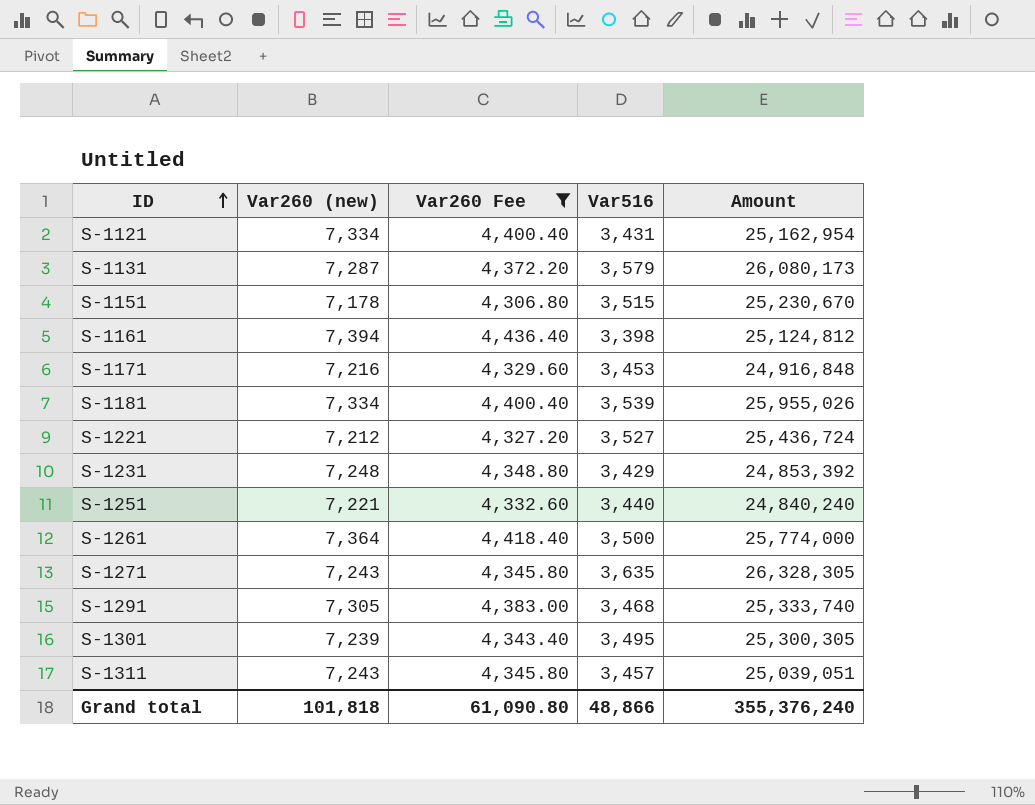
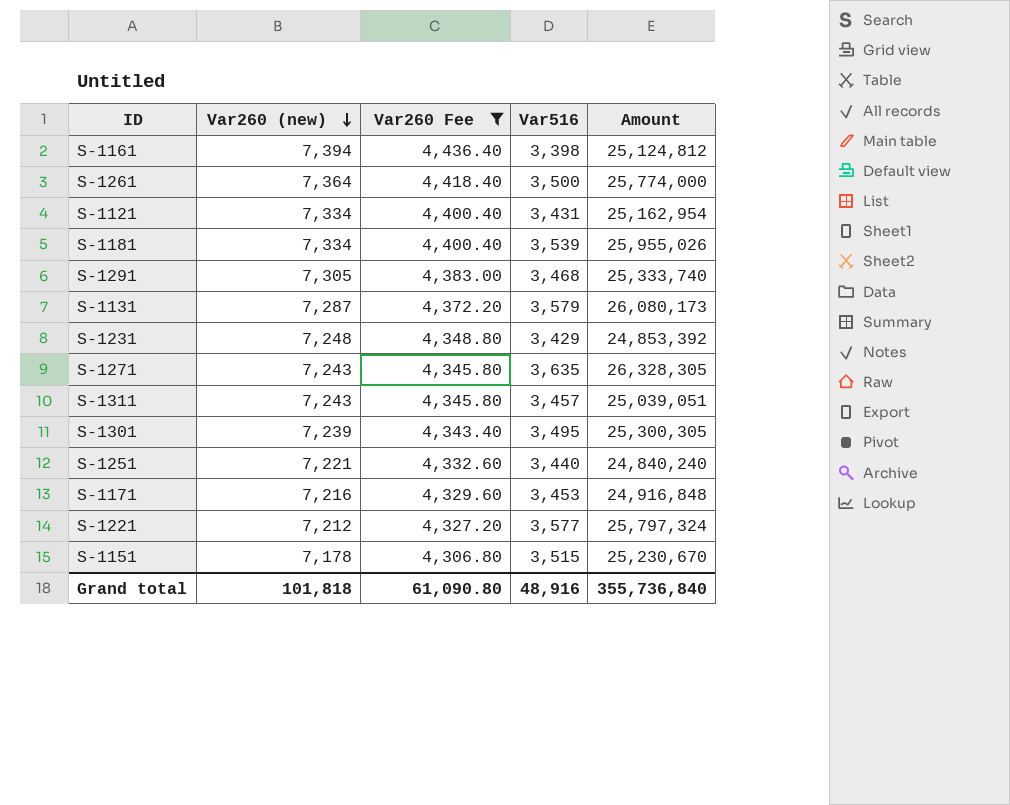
row order: ID ascending -> Var260 (new) descending
S-1221 | Var516: 3,527 -> 3,577
S-1221 | Amount: 25,436,724 -> 25,797,324
Grand total | Var516: 48,866 -> 48,916
Grand total | Amount: 355,376,240 -> 355,736,840

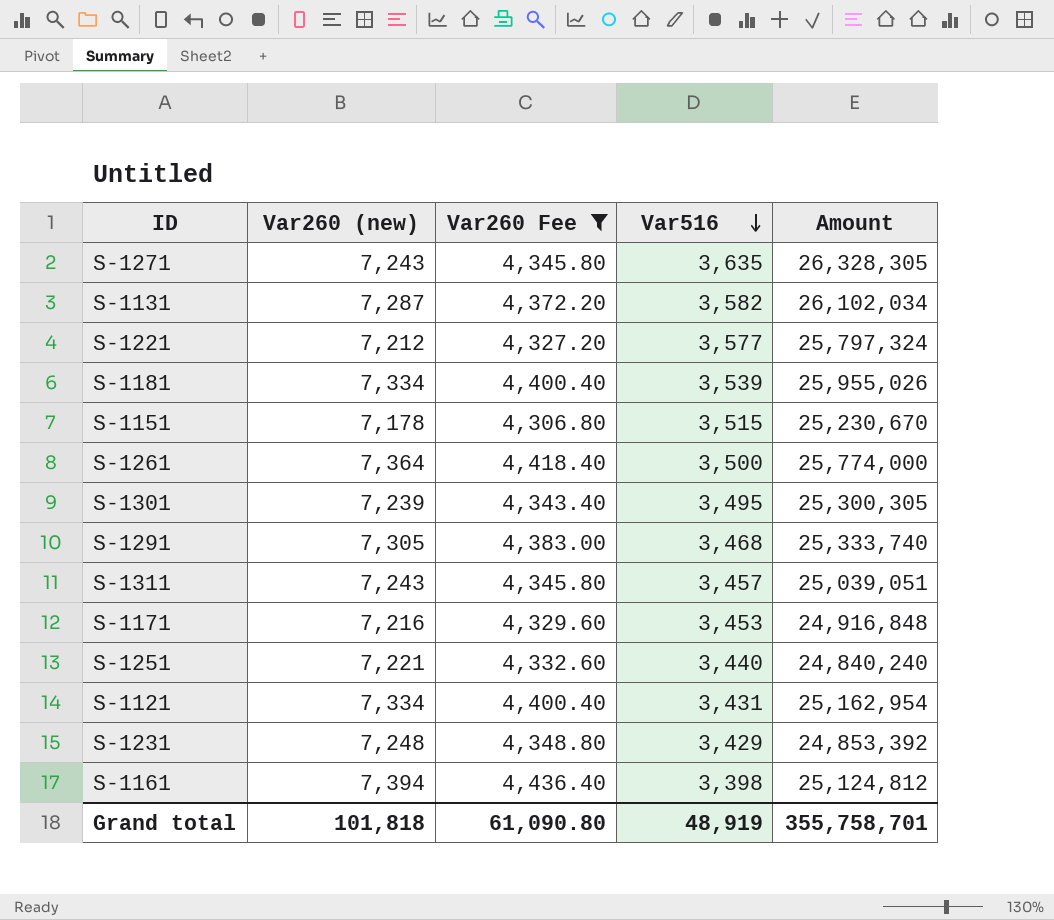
row order: Var260 (new) descending -> Var516 descending
S-1131 | Var516: 3,579 -> 3,582
S-1131 | Amount: 26,080,173 -> 26,102,034
Grand total | Var516: 48,916 -> 48,919
Grand total | Amount: 355,736,840 -> 355,758,701

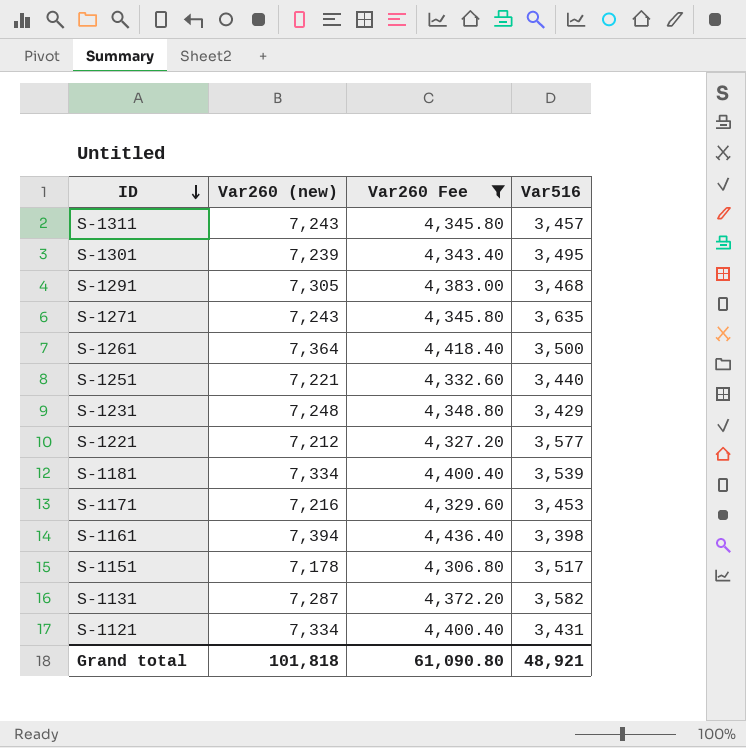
row order: Var516 descending -> ID descending
column Amount | formula: [Var260 (new)] * [Var516] -> none
S-1151 | Var516: 3,515 -> 3,517
Grand total | Var516: 48,919 -> 48,921

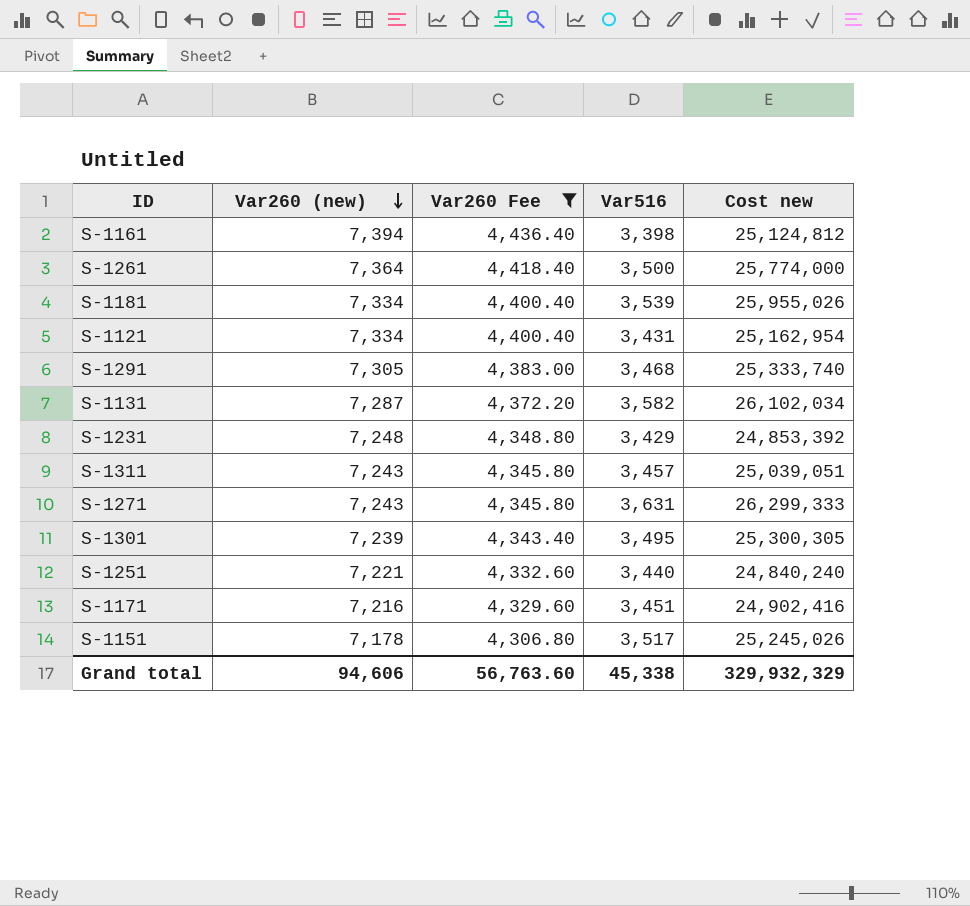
row order: ID descending -> Var260 (new) descending
column Cost new | formula: none -> [Var260 (new)] * [Var516]
row S-1221: 7,212 | 4,327.20 | 3,577 -> none
S-1271 | Var516: 3,635 -> 3,631
S-1171 | Var516: 3,453 -> 3,451
Grand total | Var260 (new): 101,818 -> 94,606
Grand total | Var260 Fee: 61,090.80 -> 56,763.60
Grand total | Var516: 48,921 -> 45,338

